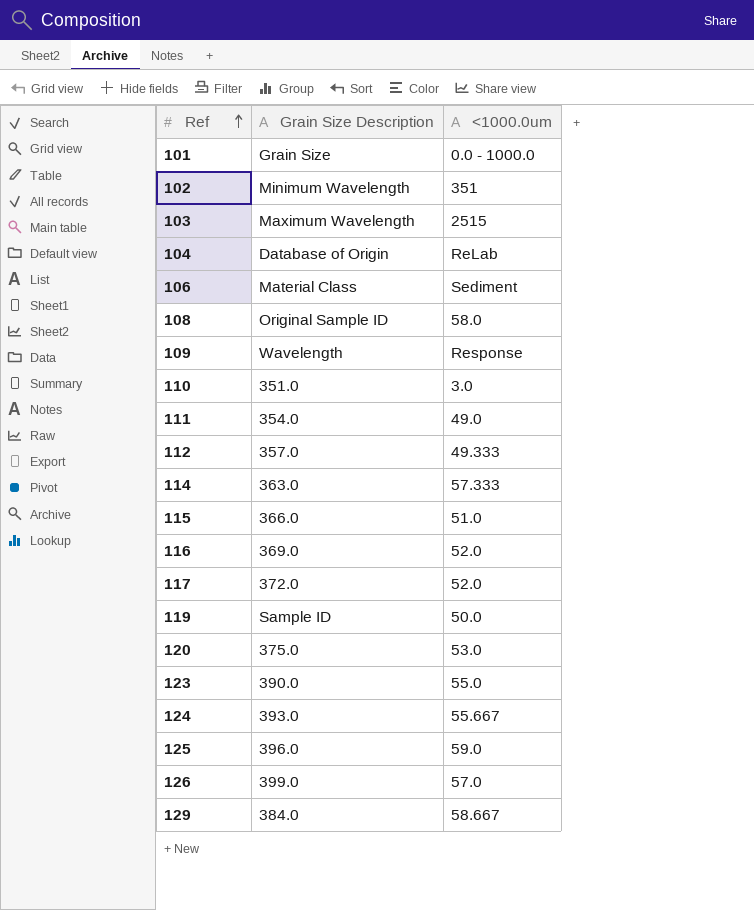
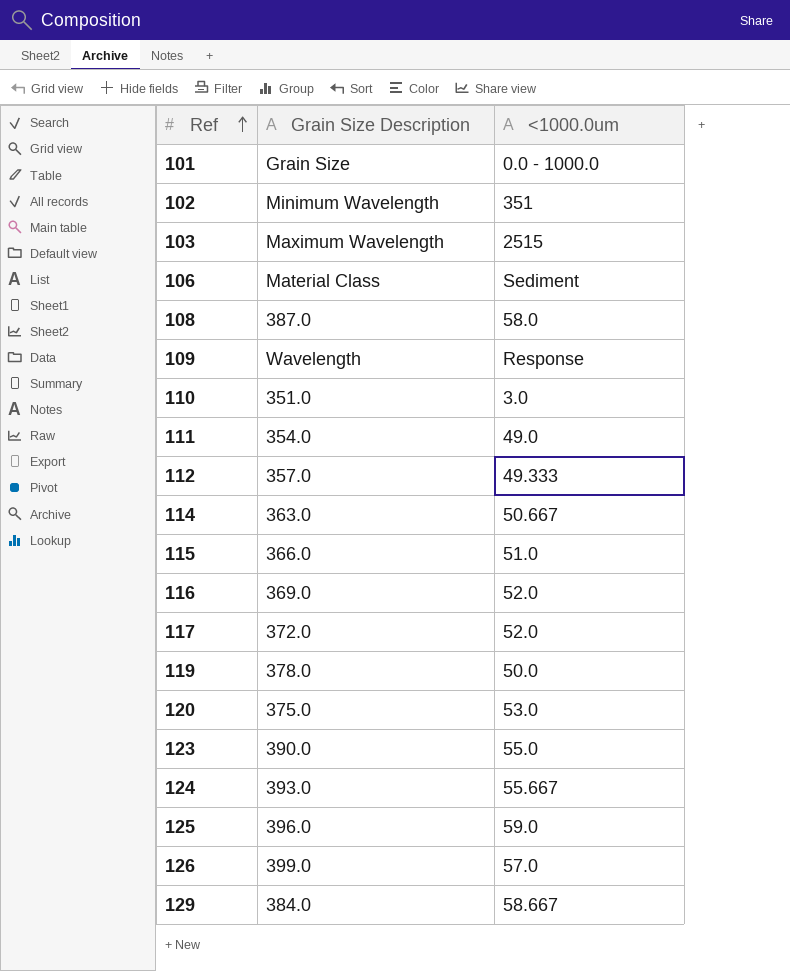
row 104: Database of Origin | ReLab -> none
108 | Grain Size Description: Original Sample ID -> 387.0
114 | <1000.0um: 57.333 -> 50.667
119 | Grain Size Description: Sample ID -> 378.0

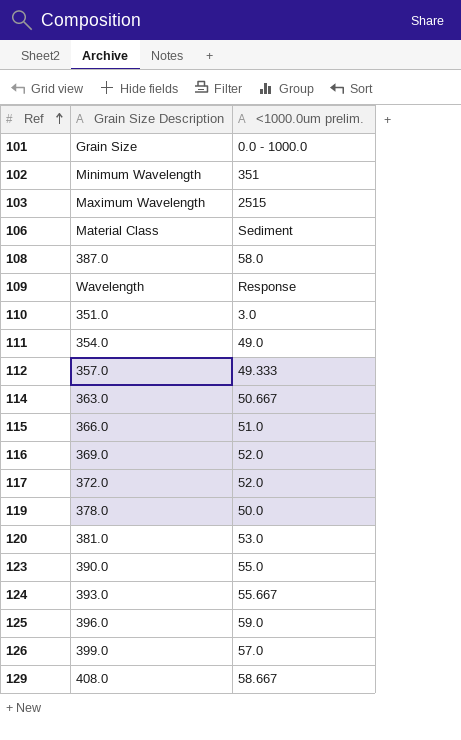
column name: <1000.0um -> <1000.0um prelim.
120 | Grain Size Description: 375.0 -> 381.0
129 | Grain Size Description: 384.0 -> 408.0

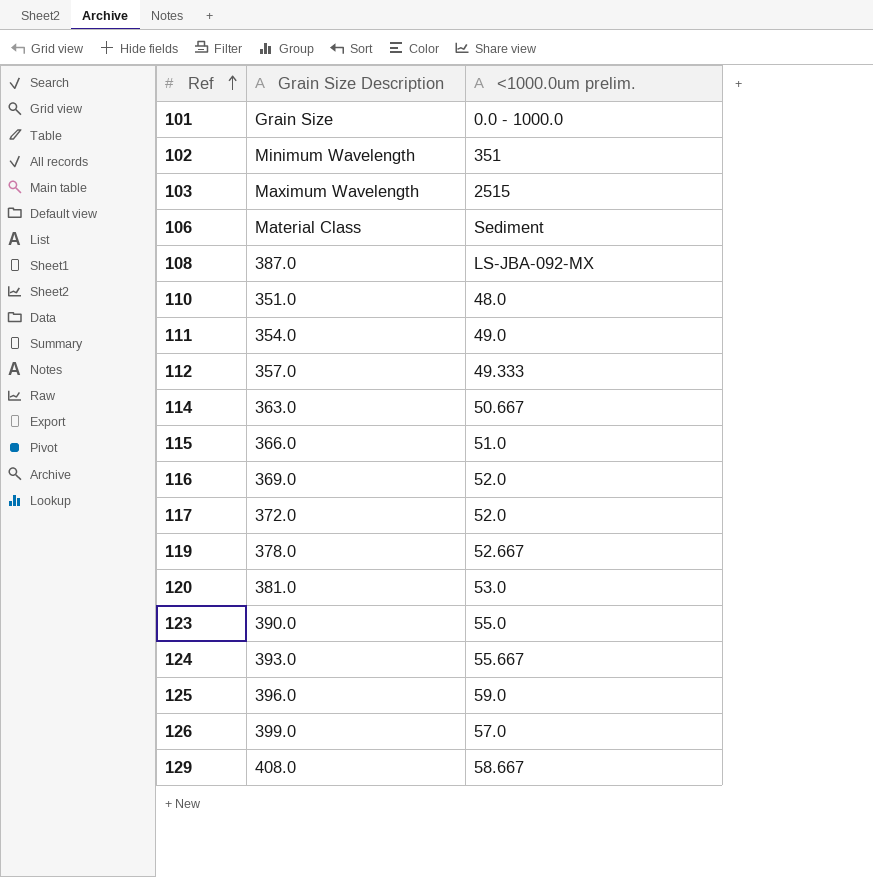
row 109: Wavelength | Response -> none
108 | <1000.0um prelim.: 58.0 -> LS-JBA-092-MX
110 | <1000.0um prelim.: 3.0 -> 48.0
119 | <1000.0um prelim.: 50.0 -> 52.667

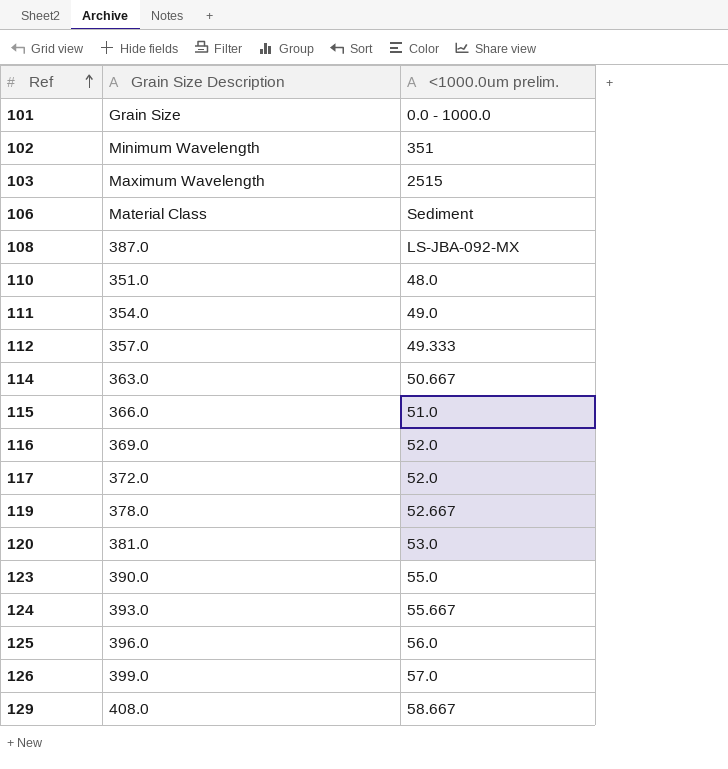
125 | <1000.0um prelim.: 59.0 -> 56.0

